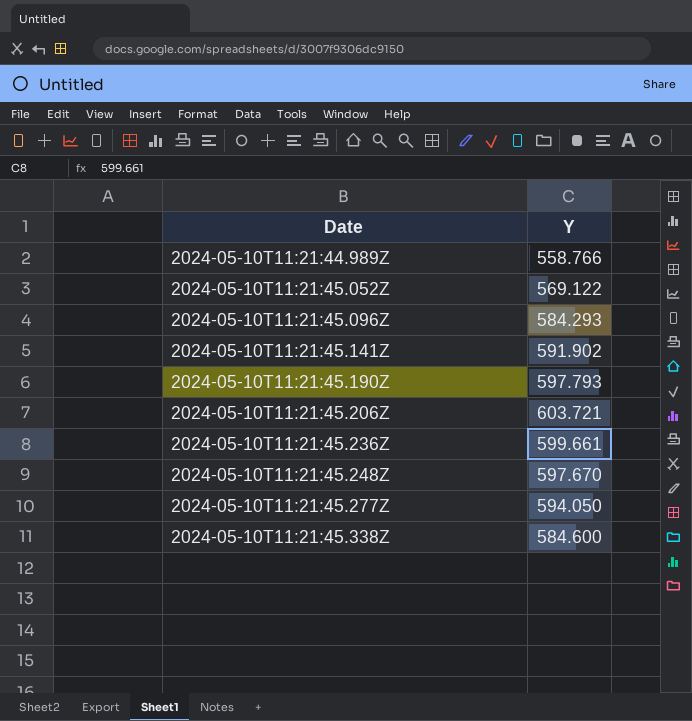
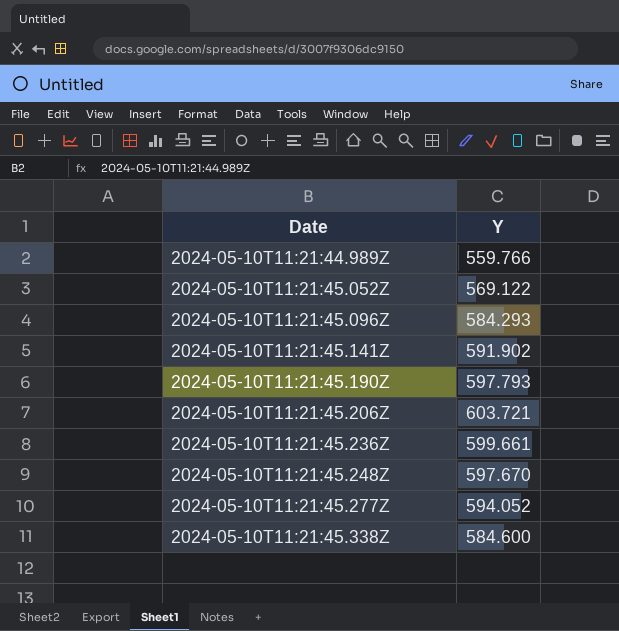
2024-05-10T11:21:44.989Z | Y: 558.766 -> 559.766
2024-05-10T11:21:45.277Z | Y: 594.050 -> 594.052

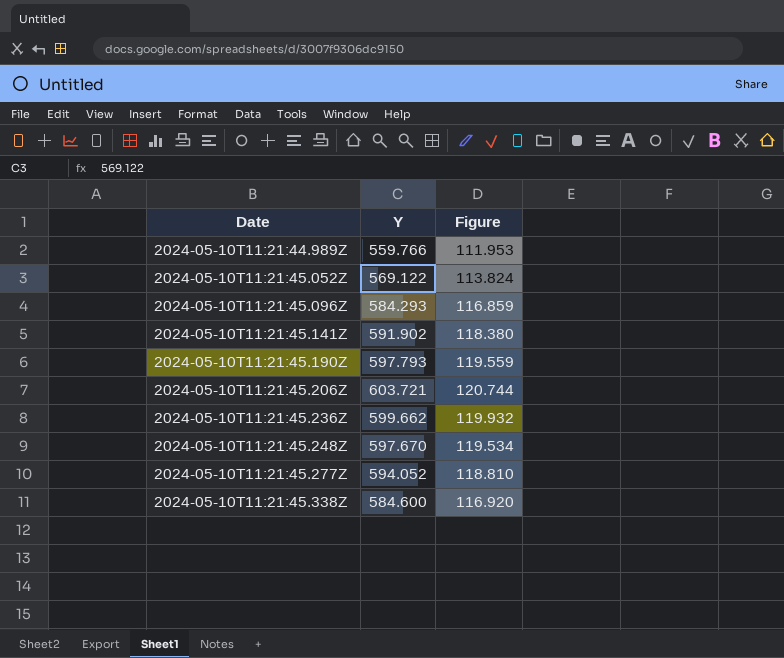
column Figure | formula: none -> [Y] * 0.2
2024-05-10T11:21:45.236Z | Y: 599.661 -> 599.662

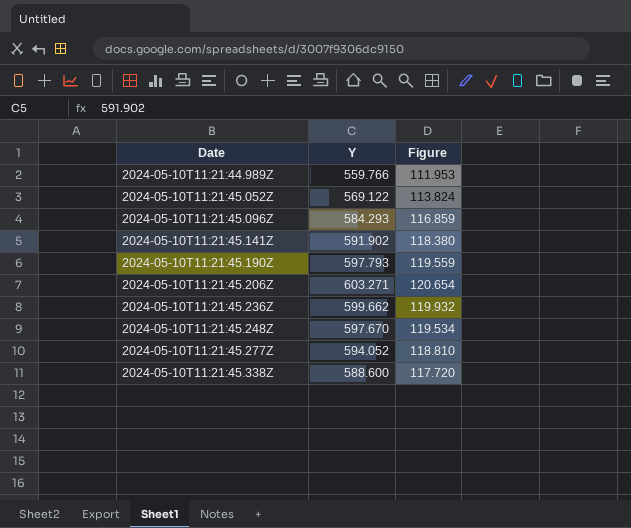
2024-05-10T11:21:45.206Z | Y: 603.721 -> 603.271
2024-05-10T11:21:45.206Z | Figure: 120.744 -> 120.654
2024-05-10T11:21:45.338Z | Y: 584.600 -> 588.600
2024-05-10T11:21:45.338Z | Figure: 116.920 -> 117.720

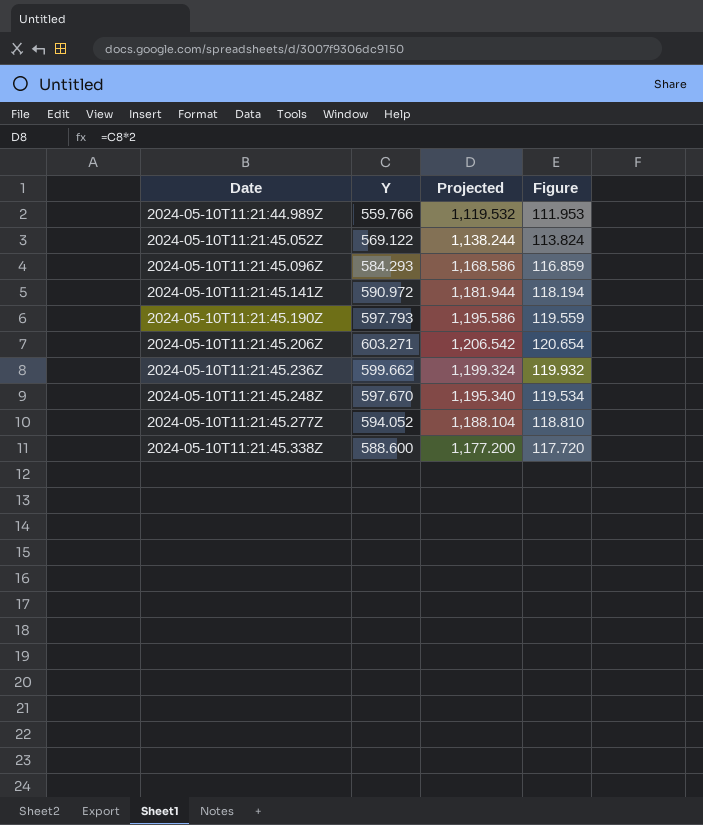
column Projected | formula: none -> [Y] * 2
2024-05-10T11:21:45.141Z | Y: 591.902 -> 590.972
2024-05-10T11:21:45.141Z | Figure: 118.380 -> 118.194

